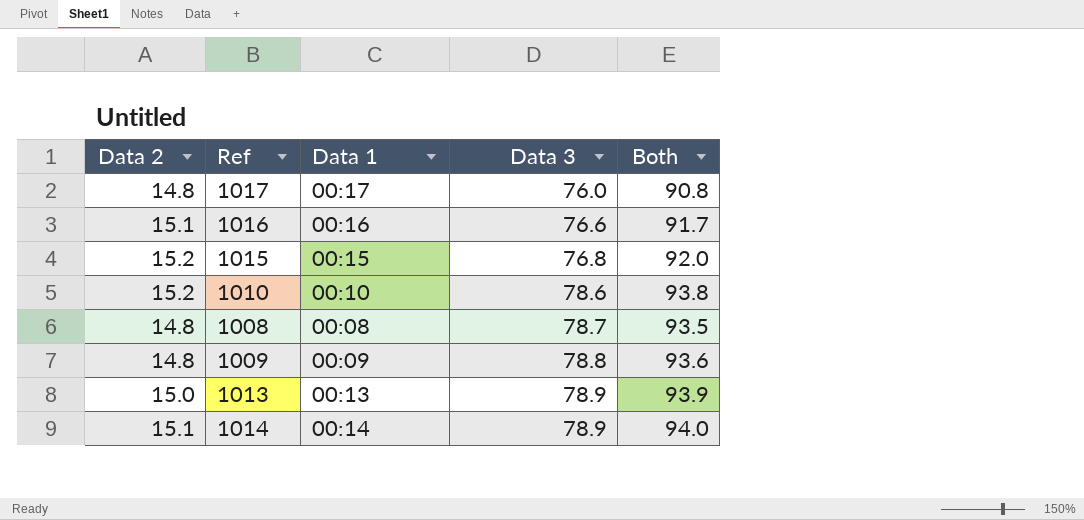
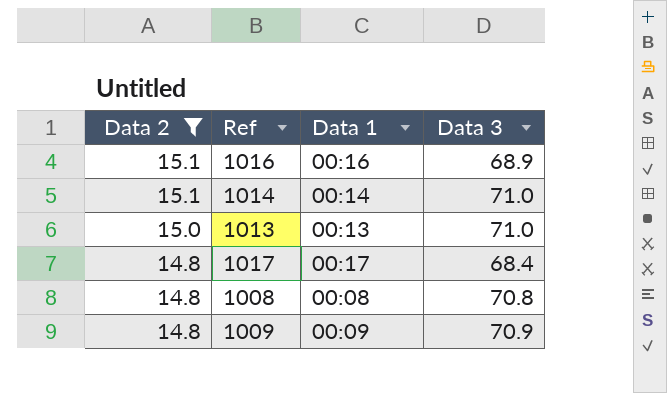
filter: none -> Data 2 != 15.2
row order: Data 3 ascending -> Data 2 descending
column Both | formula: [Data 2] + [Data 3] -> none
1016 | Data 3: 76.6 -> 68.9
1014 | Data 3: 78.9 -> 71.0
1013 | Data 3: 78.9 -> 71.0
1017 | Data 3: 76.0 -> 68.4
1008 | Data 3: 78.7 -> 70.8
1009 | Data 3: 78.8 -> 70.9

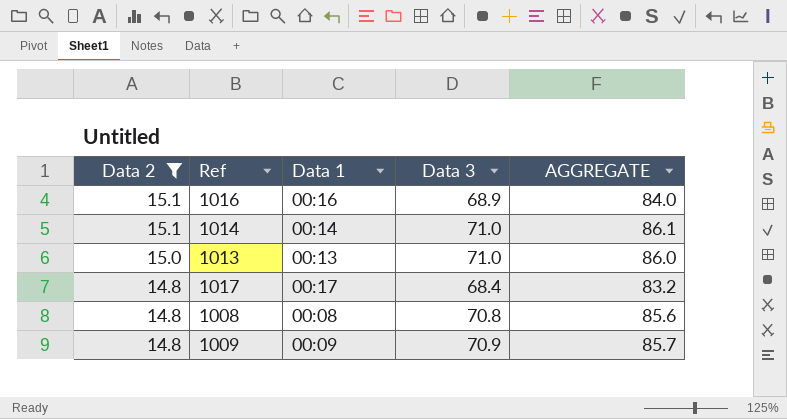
column AGGREGATE | formula: none -> [Data 2] + [Data 3]

